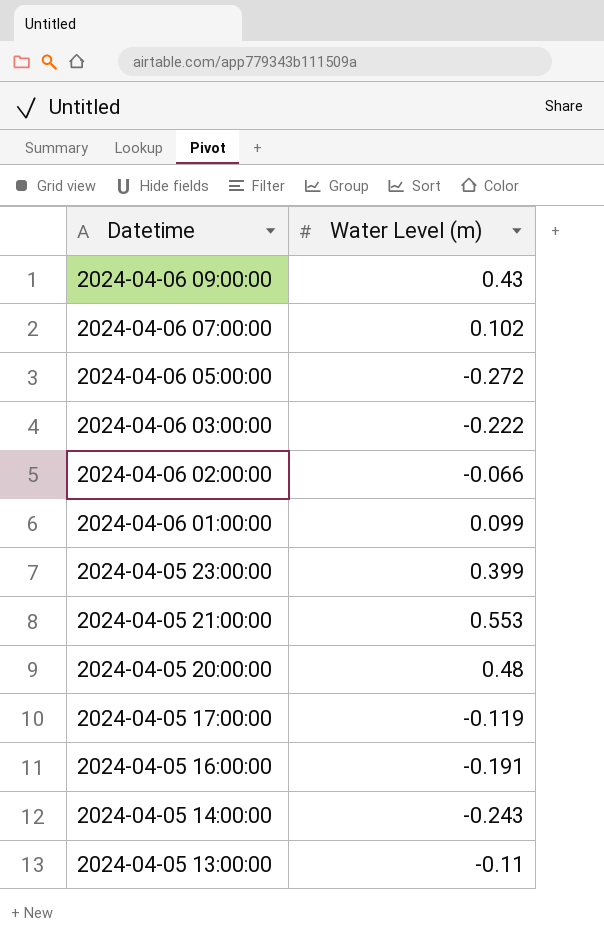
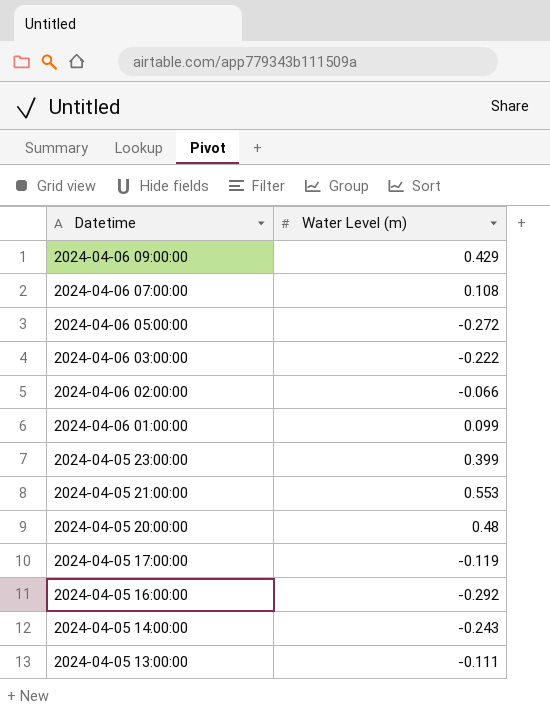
2024-04-06 09:00:00 | Water Level (m): 0.43 -> 0.429
2024-04-06 07:00:00 | Water Level (m): 0.102 -> 0.108
2024-04-05 16:00:00 | Water Level (m): -0.191 -> -0.292
2024-04-05 13:00:00 | Water Level (m): -0.11 -> -0.111

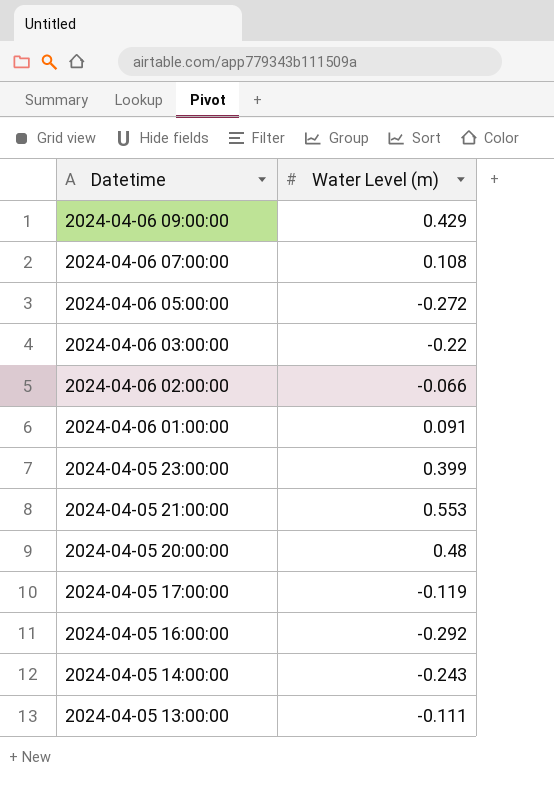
2024-04-06 03:00:00 | Water Level (m): -0.222 -> -0.22
2024-04-06 01:00:00 | Water Level (m): 0.099 -> 0.091

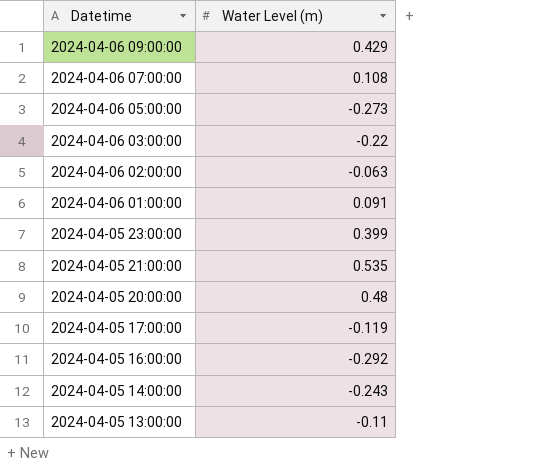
2024-04-06 05:00:00 | Water Level (m): -0.272 -> -0.273
2024-04-06 02:00:00 | Water Level (m): -0.066 -> -0.063
2024-04-05 21:00:00 | Water Level (m): 0.553 -> 0.535
2024-04-05 13:00:00 | Water Level (m): -0.111 -> -0.11

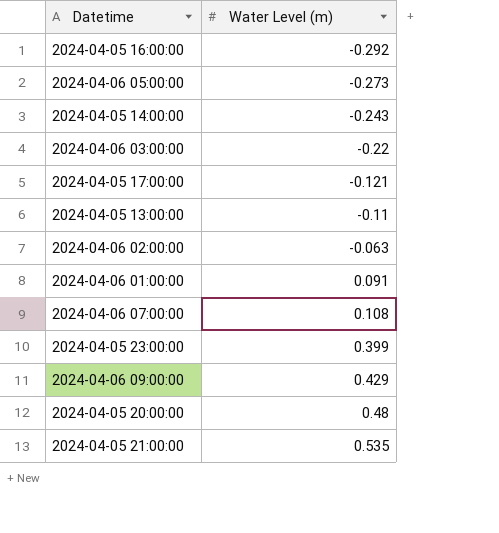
row order: Datetime descending -> Water Level (m) ascending
2024-04-05 17:00:00 | Water Level (m): -0.119 -> -0.121

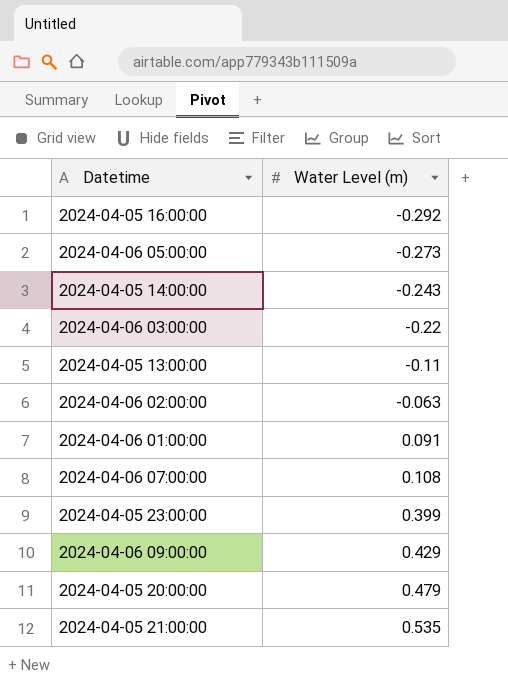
row 2024-04-05 17:00:00: -0.121 -> none
2024-04-05 20:00:00 | Water Level (m): 0.48 -> 0.479

